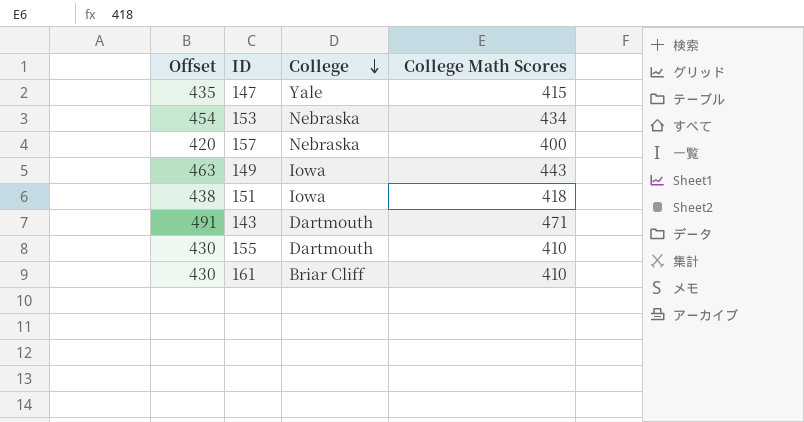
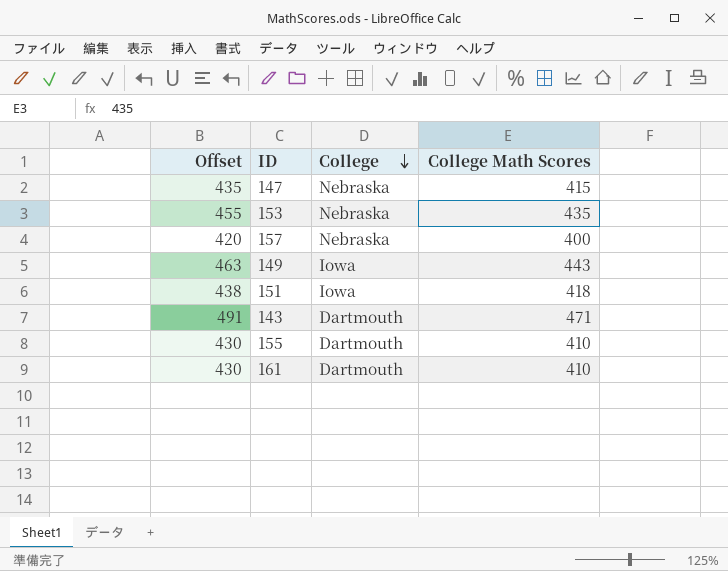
147 | College: Yale -> Nebraska
153 | Offset: 454 -> 455
153 | College Math Scores: 434 -> 435
161 | College: Briar Cliff -> Dartmouth

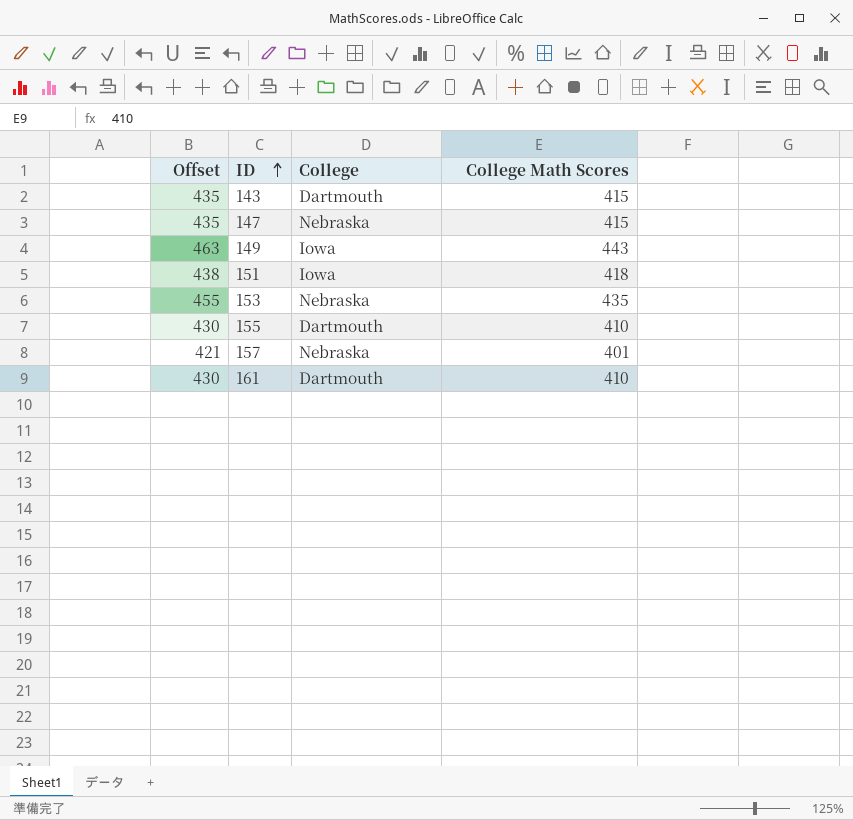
row order: College descending -> ID ascending
143 | Offset: 491 -> 435
143 | College Math Scores: 471 -> 415
157 | Offset: 420 -> 421
157 | College Math Scores: 400 -> 401

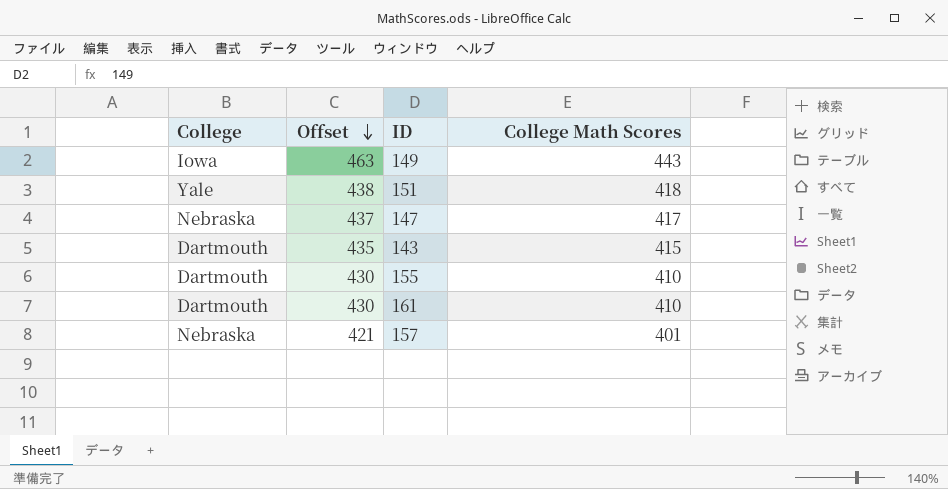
row order: ID ascending -> Offset descending
column College | position: 3 -> 1
row 153: 455 | Nebraska | 435 -> none
151 | College: Iowa -> Yale
147 | Offset: 435 -> 437
147 | College Math Scores: 415 -> 417

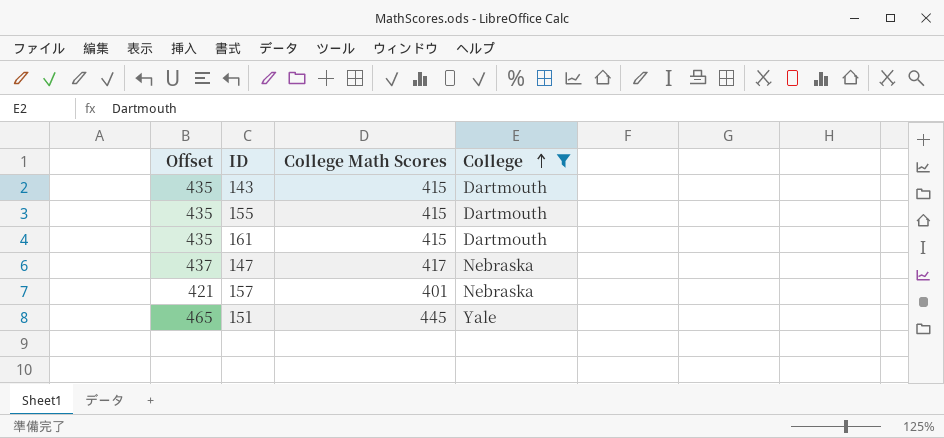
filter: none -> College != Iowa
row order: Offset descending -> College ascending
column College | position: 1 -> 4
155 | Offset: 430 -> 435
155 | College Math Scores: 410 -> 415
161 | Offset: 430 -> 435
161 | College Math Scores: 410 -> 415
151 | Offset: 438 -> 465
151 | College Math Scores: 418 -> 445

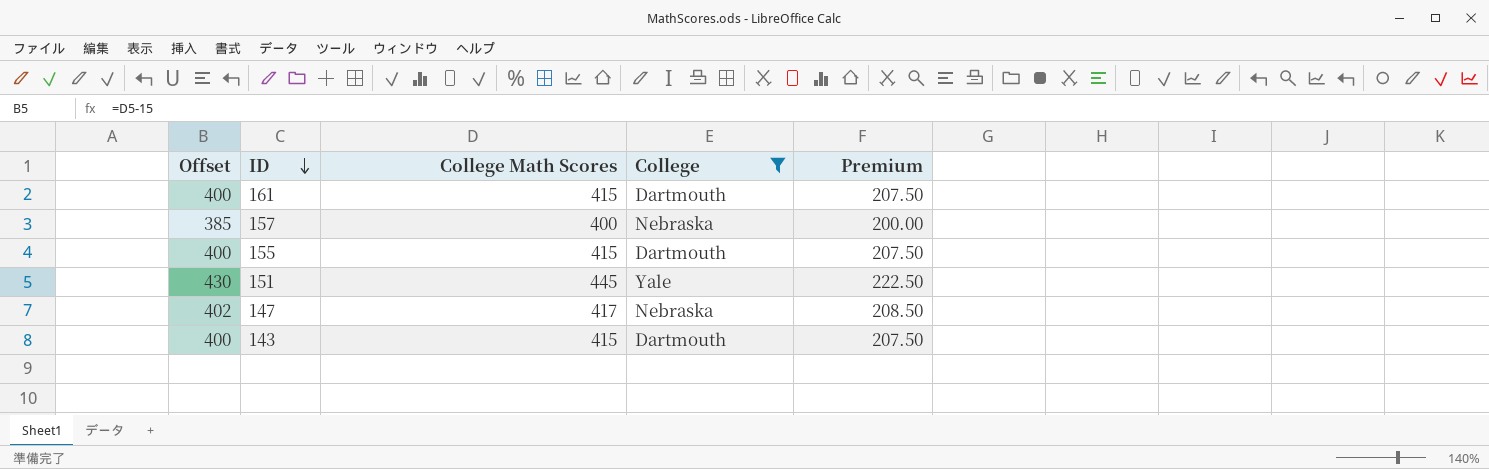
row order: College ascending -> ID descending
column Offset | formula: [College Math Scores] + 20 -> [College Math Scores] - 15
column Premium | formula: none -> [College Math Scores] * 0.5
157 | College Math Scores: 401 -> 400

